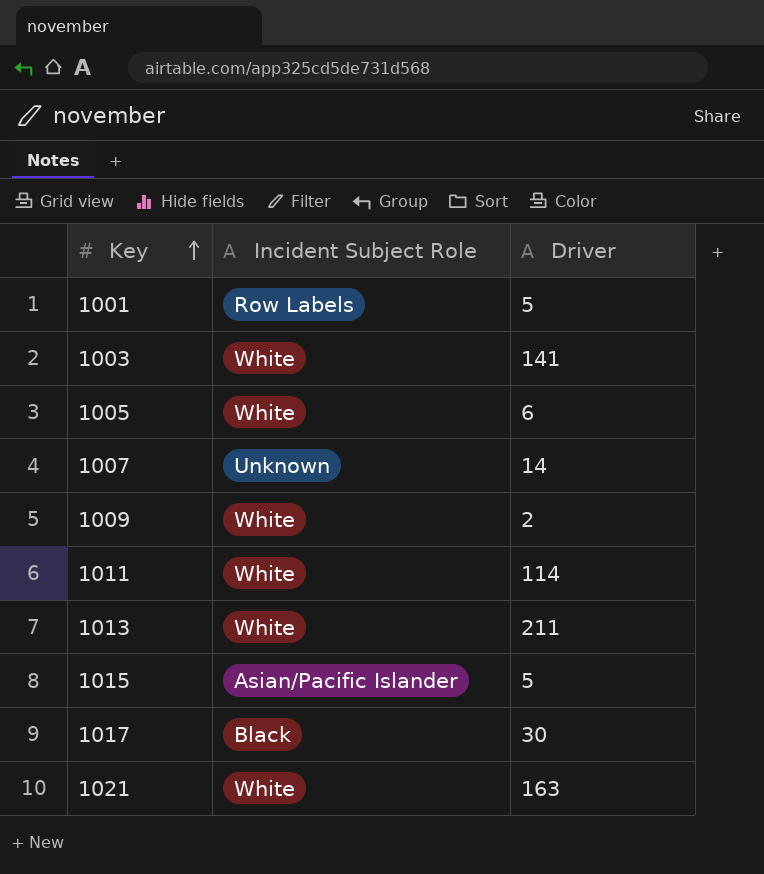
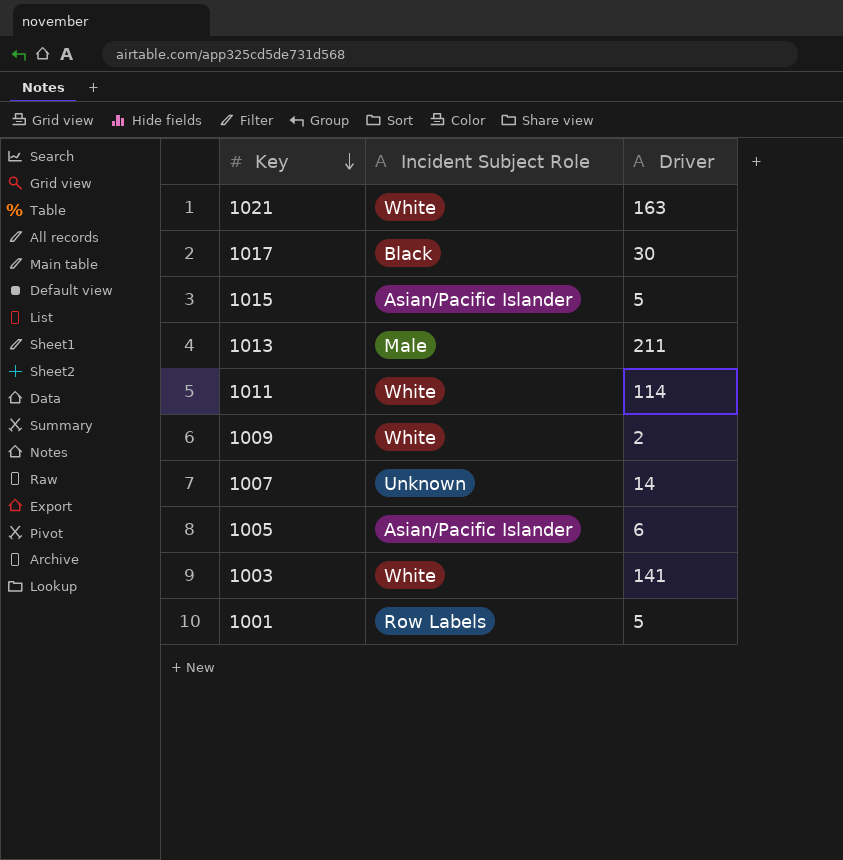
row order: Key ascending -> Key descending
1013 | Incident Subject Role: White -> Male
1005 | Incident Subject Role: White -> Asian/Pacific Islander

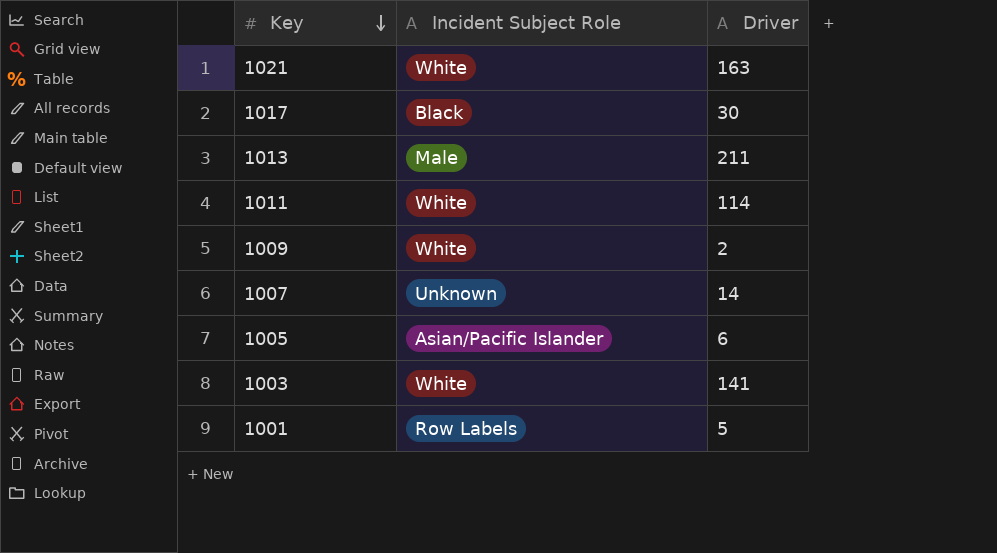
row 1015: Asian/Pacific Islander | 5 -> none

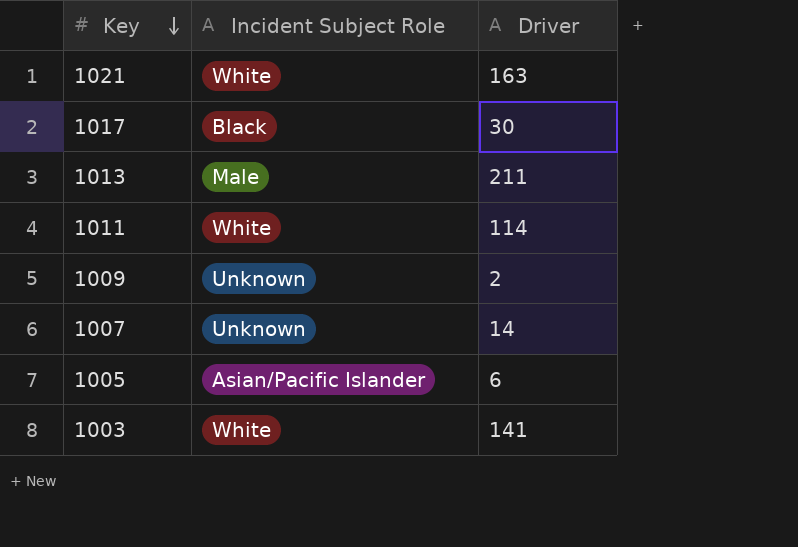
row 1001: Row Labels | 5 -> none
1009 | Incident Subject Role: White -> Unknown

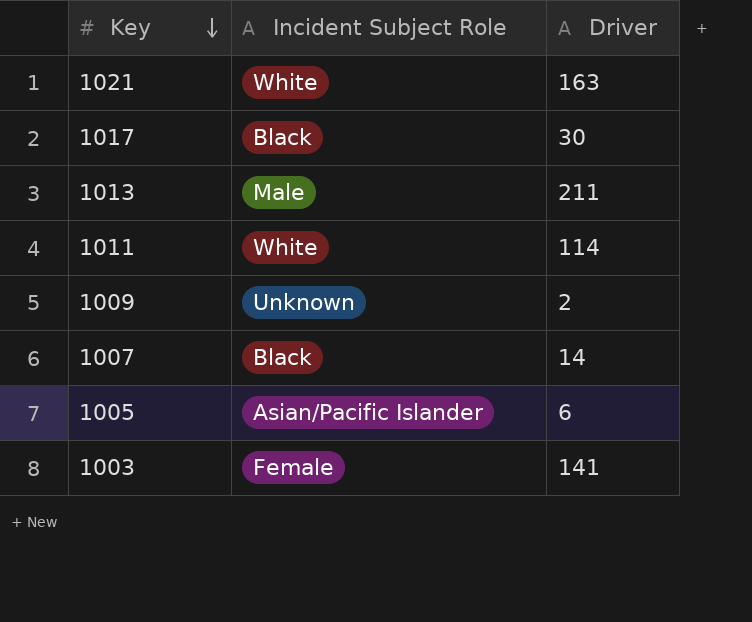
1007 | Incident Subject Role: Unknown -> Black
1003 | Incident Subject Role: White -> Female

